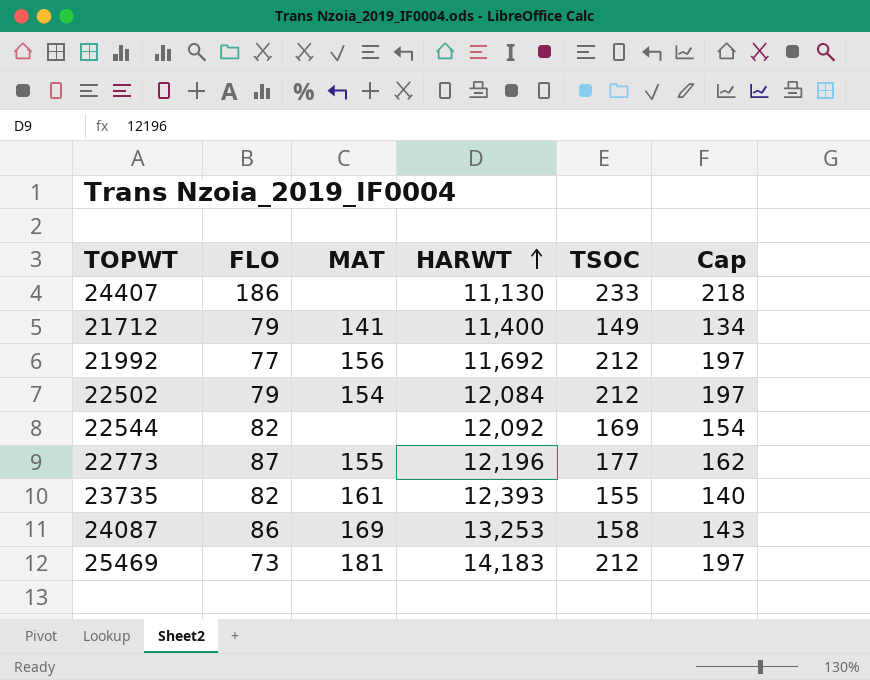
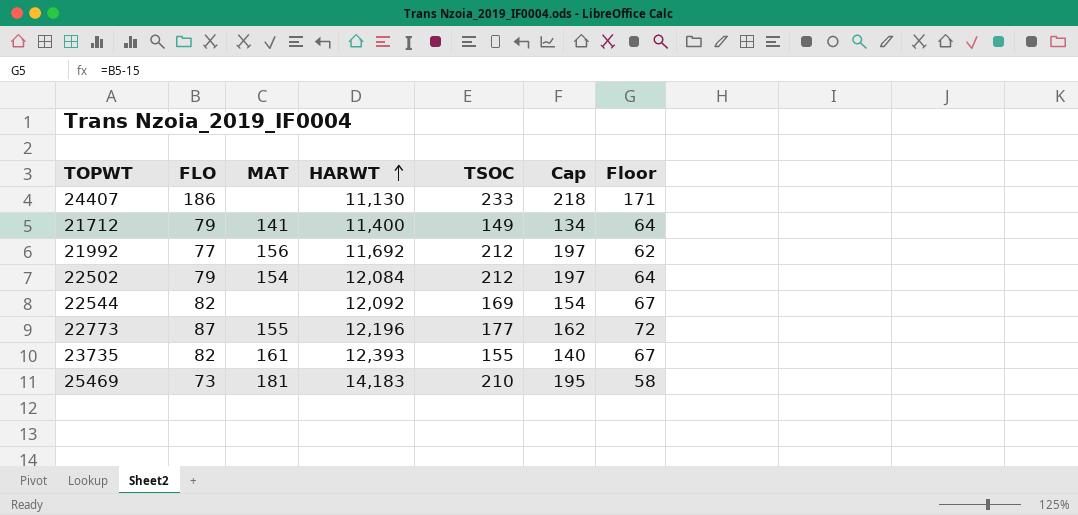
column Floor | formula: none -> [FLO] - 15
row 24087: 86 | 169 | 13,253 | 158 | 143 -> none
25469 | TSOC: 212 -> 210
25469 | Cap: 197 -> 195

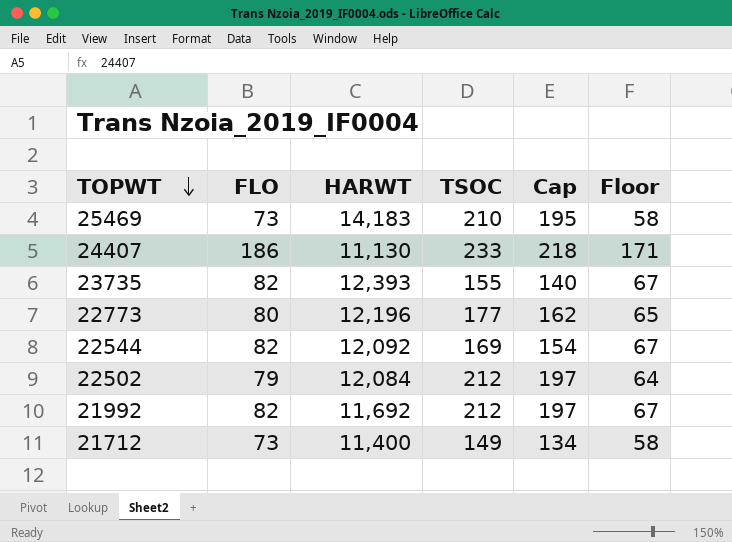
row order: HARWT ascending -> TOPWT descending
column MAT | position: 3 -> none
22773 | FLO: 87 -> 80
22773 | Floor: 72 -> 65
21992 | FLO: 77 -> 82
21992 | Floor: 62 -> 67
21712 | FLO: 79 -> 73
21712 | Floor: 64 -> 58

